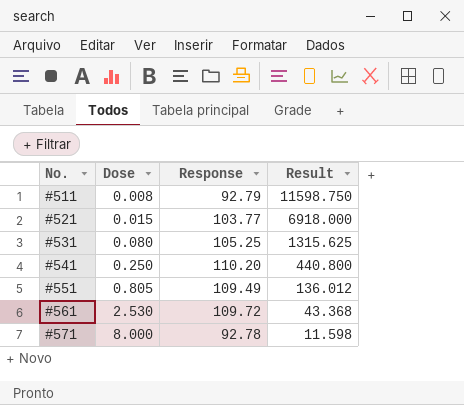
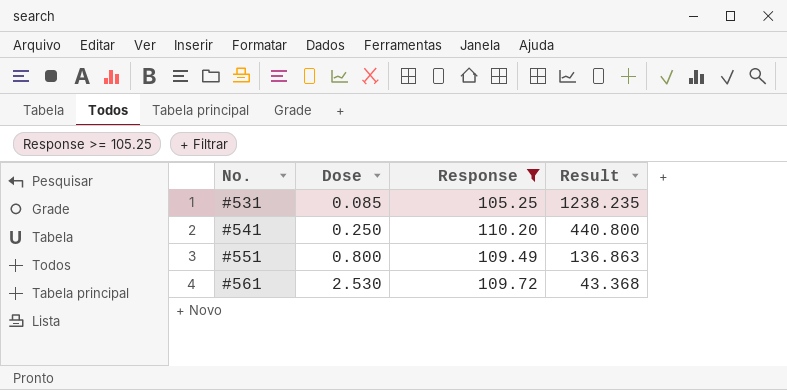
filter: none -> Response >= 105.25
#531 | Dose: 0.080 -> 0.085
#531 | Result: 1315.625 -> 1238.235
#551 | Dose: 0.805 -> 0.800
#551 | Result: 136.012 -> 136.863

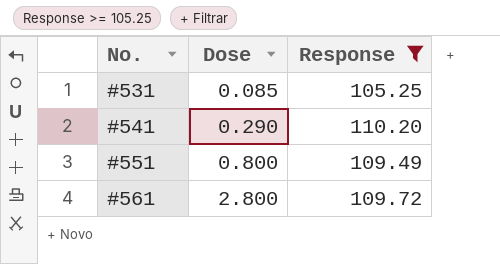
column Result | formula: [Response] / [Dose] -> none
#541 | Dose: 0.250 -> 0.290
#561 | Dose: 2.530 -> 2.800

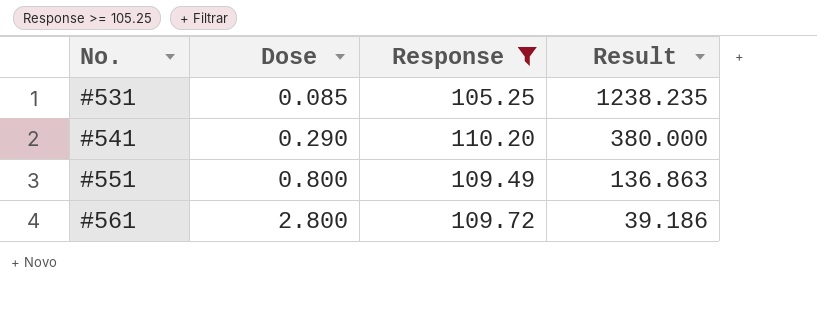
column Result | formula: none -> [Response] / [Dose]

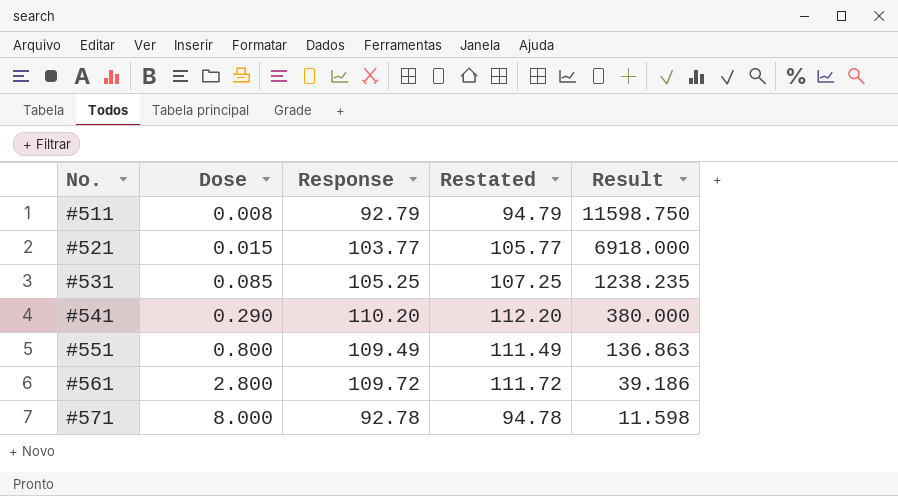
filter: Response >= 105.25 -> none
column Restated | formula: none -> [Response] + 2

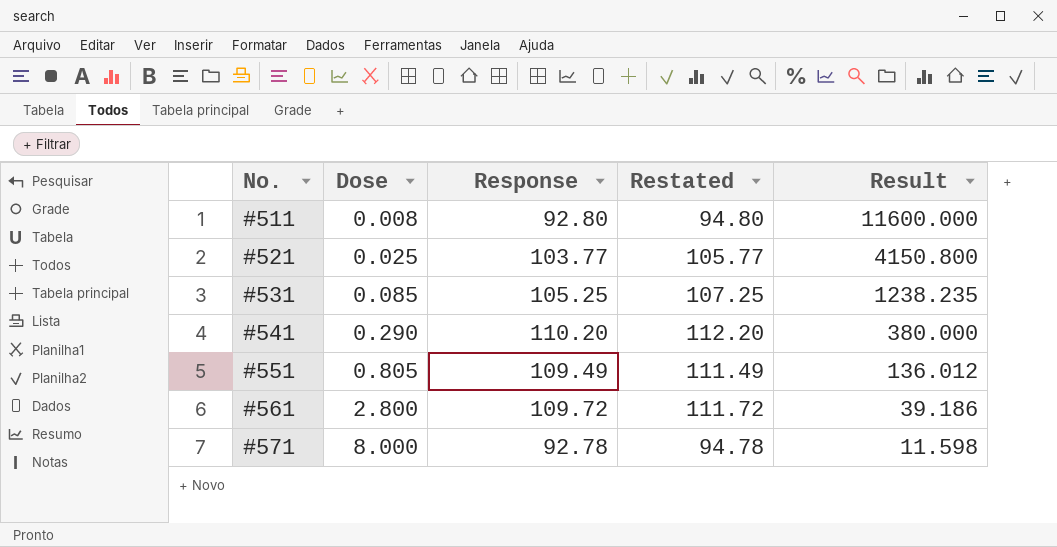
#511 | Response: 92.79 -> 92.80
#511 | Restated: 94.79 -> 94.80
#511 | Result: 11598.750 -> 11600.000
#521 | Dose: 0.015 -> 0.025
#521 | Result: 6918.000 -> 4150.800
#551 | Dose: 0.800 -> 0.805
#551 | Result: 136.863 -> 136.012

